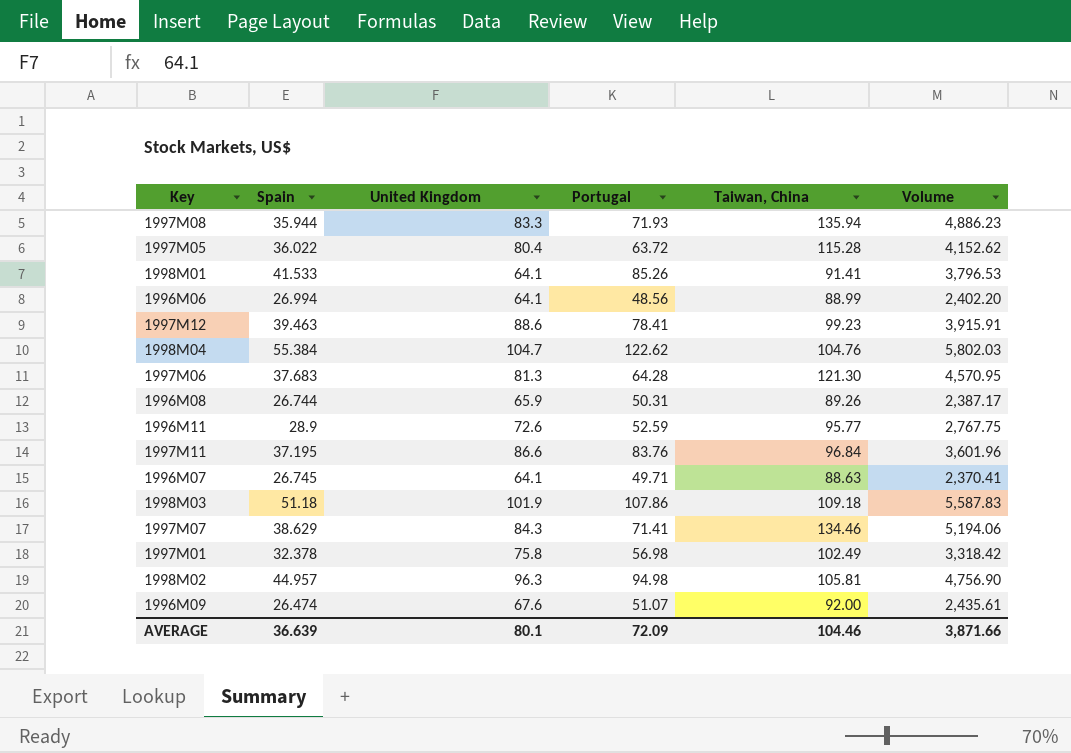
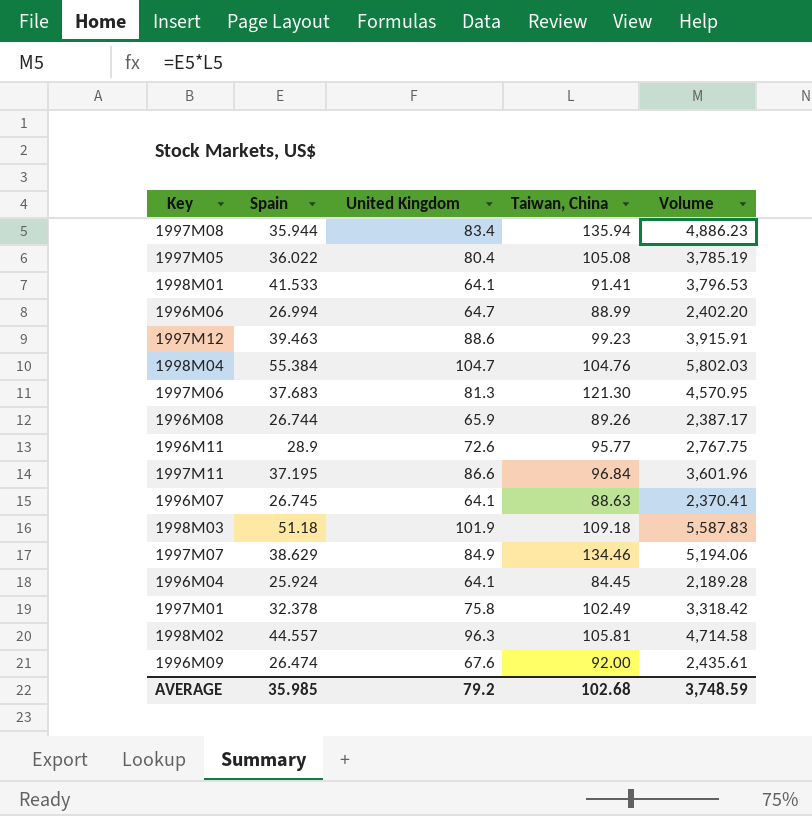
column Portugal | position: 4 -> none
1997M08 | United Kingdom: 83.3 -> 83.4
1997M05 | Taiwan, China: 115.28 -> 105.08
1997M05 | Volume: 4,152.62 -> 3,785.19
1996M06 | United Kingdom: 64.1 -> 64.7
1997M07 | United Kingdom: 84.3 -> 84.9
row 1996M04: none -> 25.924 | 64.1 | 84.45 | 2,189.28
1998M02 | Spain: 44.957 -> 44.557
1998M02 | Volume: 4,756.90 -> 4,714.58
AVERAGE | Spain: 36.639 -> 35.985
AVERAGE | United Kingdom: 80.1 -> 79.2
AVERAGE | Taiwan, China: 104.46 -> 102.68
AVERAGE | Volume: 3,871.66 -> 3,748.59

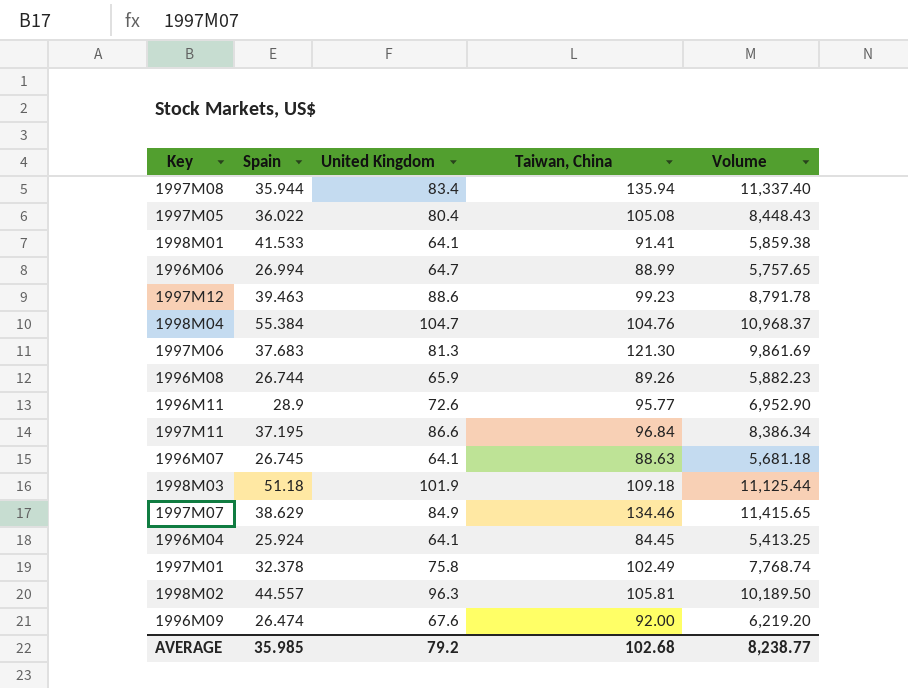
column Volume | formula: [Spain] * [Taiwan, China] -> [United Kingdom] * [Taiwan, China]
AVERAGE | Volume: 3,748.59 -> 8,238.77

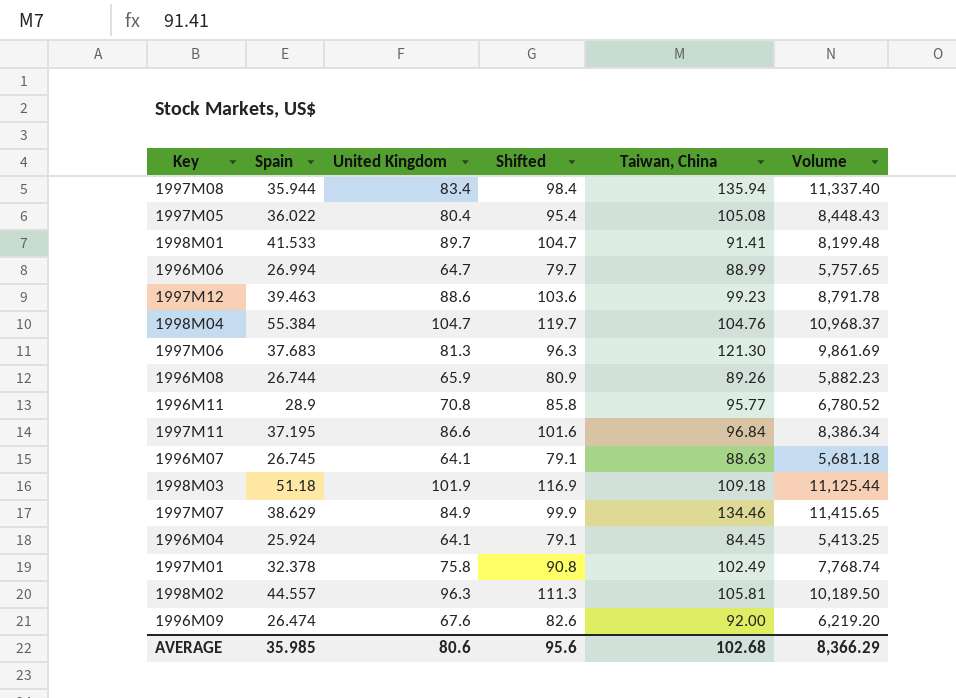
column Shifted | formula: none -> [United Kingdom] + 15
1998M01 | United Kingdom: 64.1 -> 89.7
1998M01 | Volume: 5,859.38 -> 8,199.48
1996M11 | United Kingdom: 72.6 -> 70.8
1996M11 | Volume: 6,952.90 -> 6,780.52
AVERAGE | United Kingdom: 79.2 -> 80.6
AVERAGE | Volume: 8,238.77 -> 8,366.29

